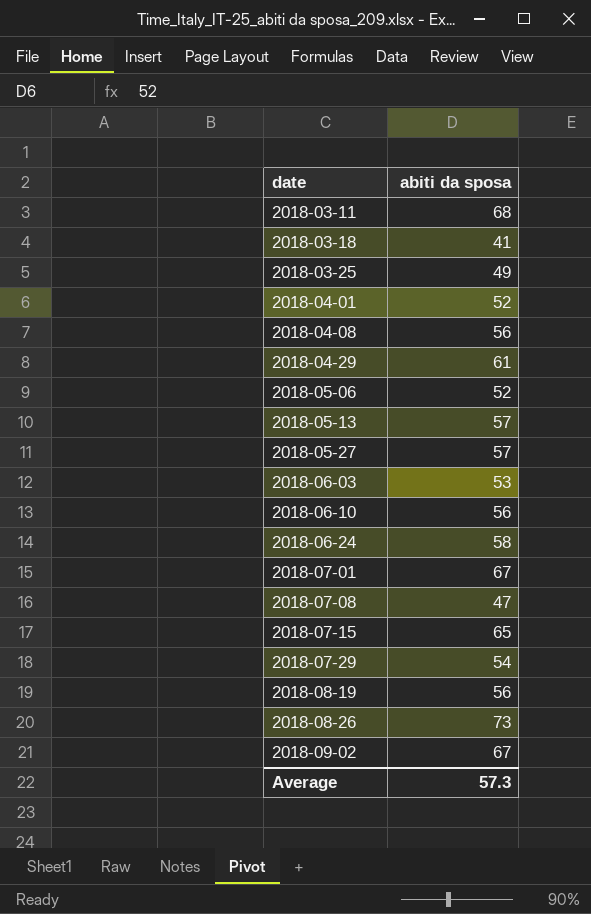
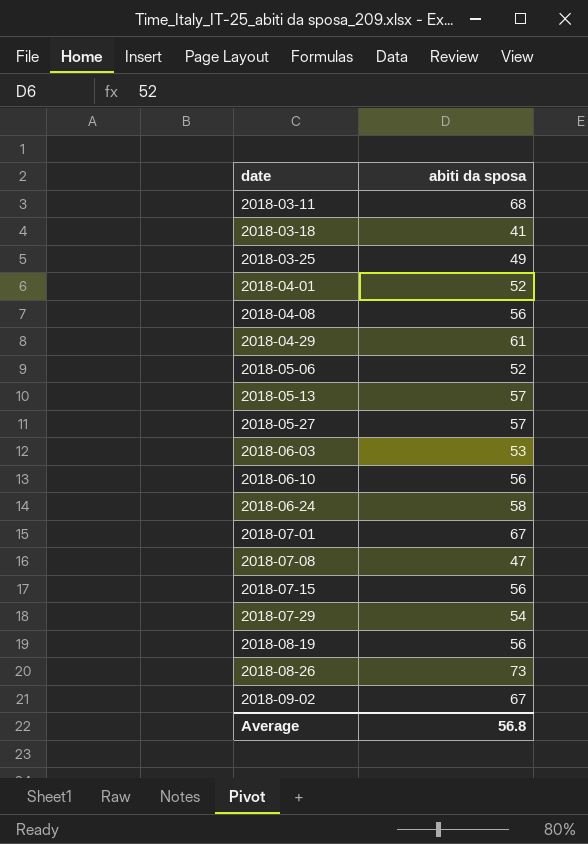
2018-07-15 | abiti da sposa: 65 -> 56
Average | abiti da sposa: 57.3 -> 56.8

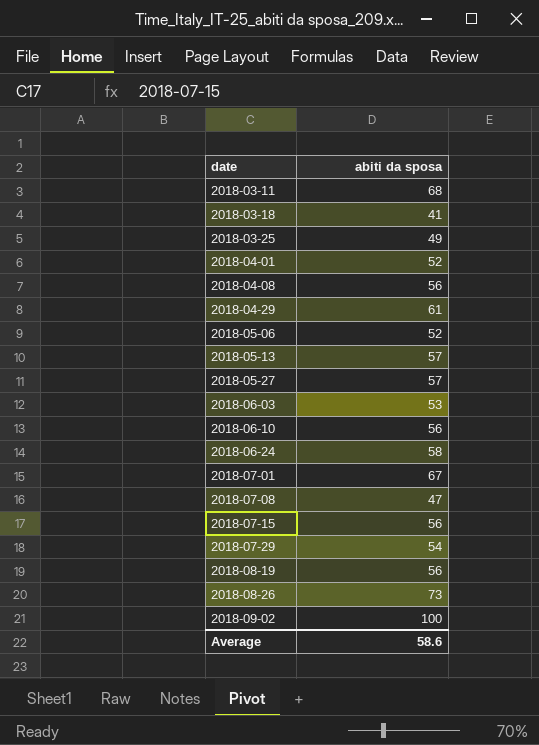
2018-09-02 | abiti da sposa: 67 -> 100
Average | abiti da sposa: 56.8 -> 58.6

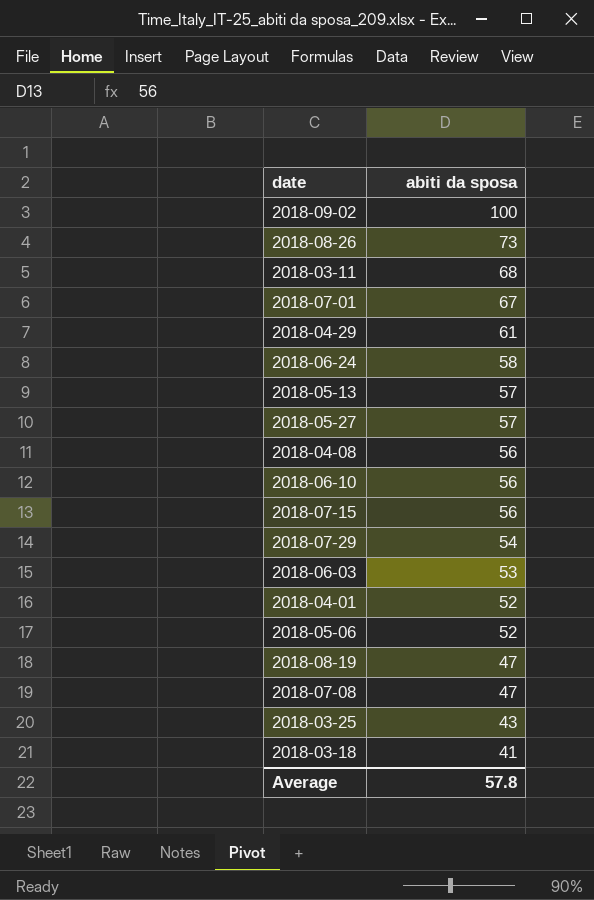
row order: date ascending -> abiti da sposa descending
2018-08-19 | abiti da sposa: 56 -> 47
2018-03-25 | abiti da sposa: 49 -> 43
Average | abiti da sposa: 58.6 -> 57.8

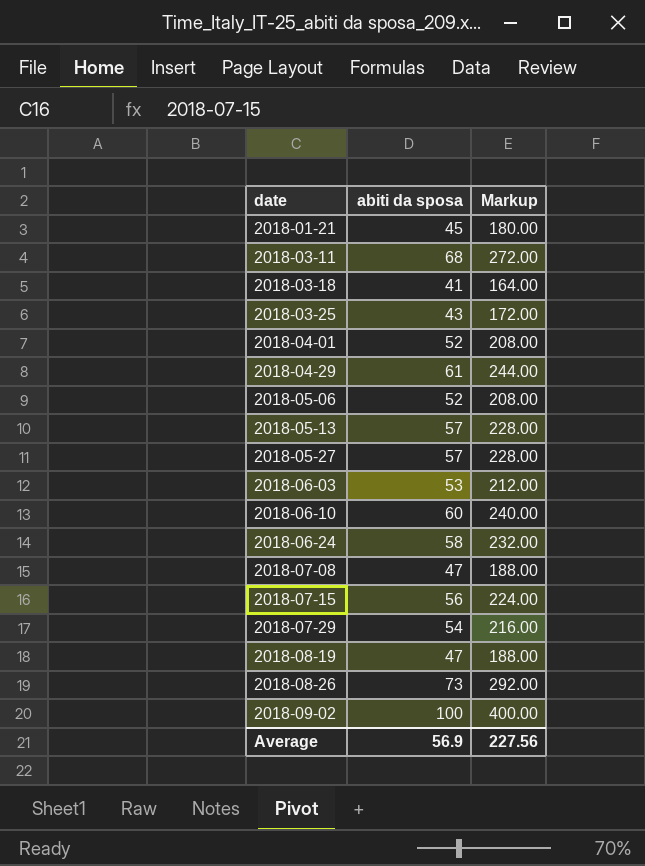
row order: abiti da sposa descending -> date ascending
column Markup | formula: none -> [abiti da sposa] * 4
row 2018-07-01: 67 -> none
row 2018-04-08: 56 -> none
row 2018-01-21: none -> 45 | 180.00
2018-06-10 | abiti da sposa: 56 -> 60
Average | abiti da sposa: 57.8 -> 56.9

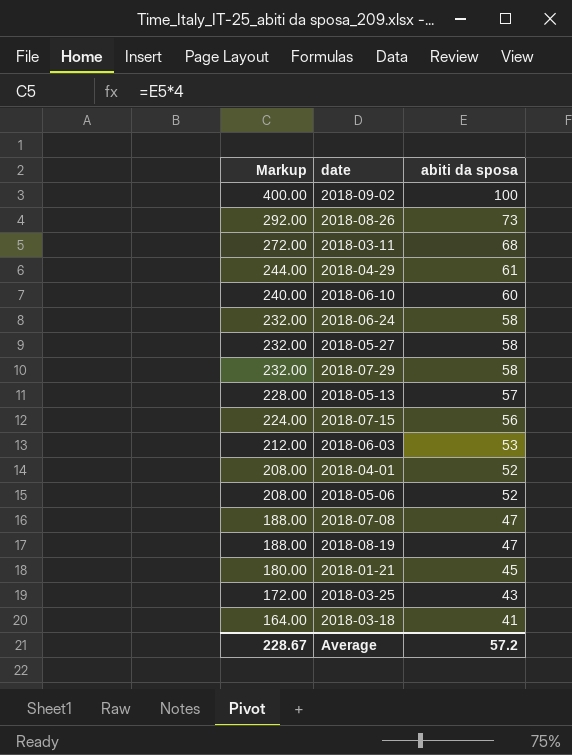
row order: date ascending -> Markup descending
column Markup | position: 3 -> 1
2018-05-27 | Markup: 228.00 -> 232.00
2018-05-27 | abiti da sposa: 57 -> 58
2018-07-29 | Markup: 216.00 -> 232.00
2018-07-29 | abiti da sposa: 54 -> 58
Average | Markup: 227.56 -> 228.67
Average | abiti da sposa: 56.9 -> 57.2

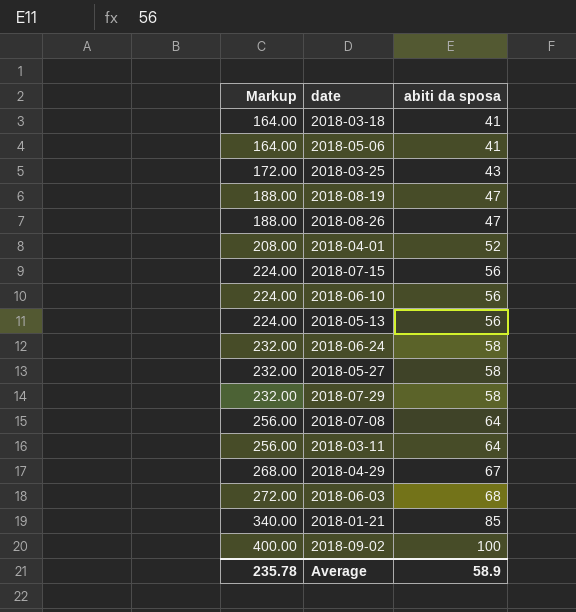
row order: Markup descending -> Markup ascending
2018-05-06 | Markup: 208.00 -> 164.00
2018-05-06 | abiti da sposa: 52 -> 41
2018-08-26 | Markup: 292.00 -> 188.00
2018-08-26 | abiti da sposa: 73 -> 47
2018-06-10 | Markup: 240.00 -> 224.00
2018-06-10 | abiti da sposa: 60 -> 56
2018-05-13 | Markup: 228.00 -> 224.00
2018-05-13 | abiti da sposa: 57 -> 56
2018-07-08 | Markup: 188.00 -> 256.00
2018-07-08 | abiti da sposa: 47 -> 64
2018-03-11 | Markup: 272.00 -> 256.00
2018-03-11 | abiti da sposa: 68 -> 64
2018-04-29 | Markup: 244.00 -> 268.00
2018-04-29 | abiti da sposa: 61 -> 67
2018-06-03 | Markup: 212.00 -> 272.00
2018-06-03 | abiti da sposa: 53 -> 68
2018-01-21 | Markup: 180.00 -> 340.00
2018-01-21 | abiti da sposa: 45 -> 85
Average | Markup: 228.67 -> 235.78
Average | abiti da sposa: 57.2 -> 58.9

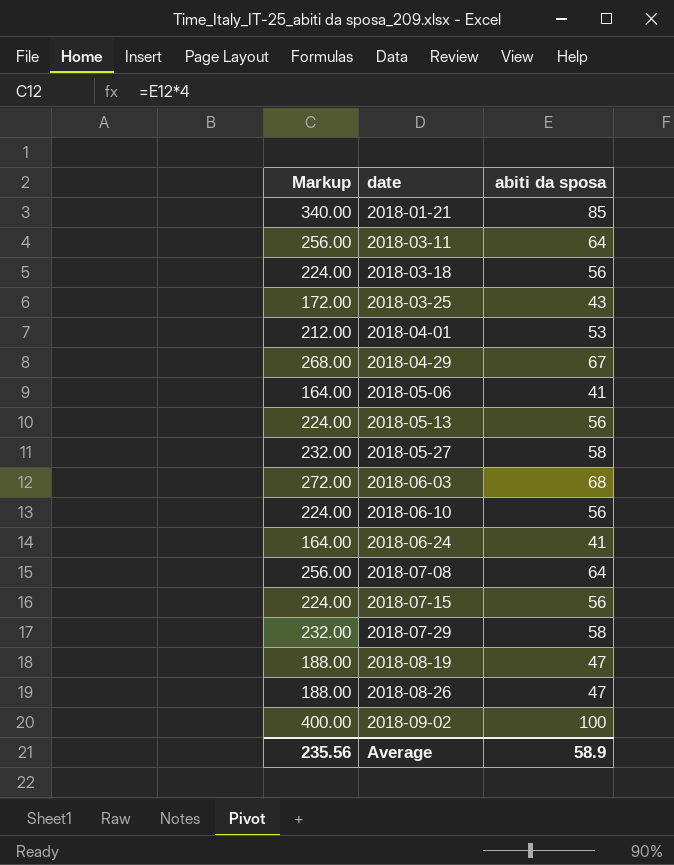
row order: Markup ascending -> date ascending
2018-03-18 | Markup: 164.00 -> 224.00
2018-03-18 | abiti da sposa: 41 -> 56
2018-04-01 | Markup: 208.00 -> 212.00
2018-04-01 | abiti da sposa: 52 -> 53
2018-06-24 | Markup: 232.00 -> 164.00
2018-06-24 | abiti da sposa: 58 -> 41
Average | Markup: 235.78 -> 235.56

